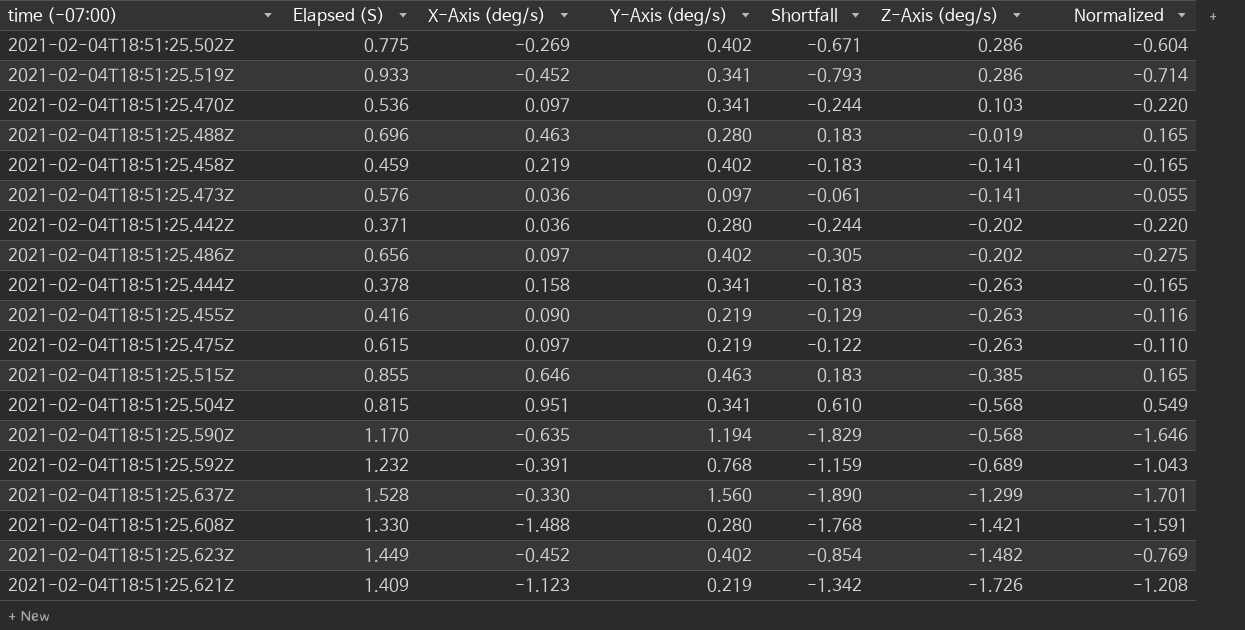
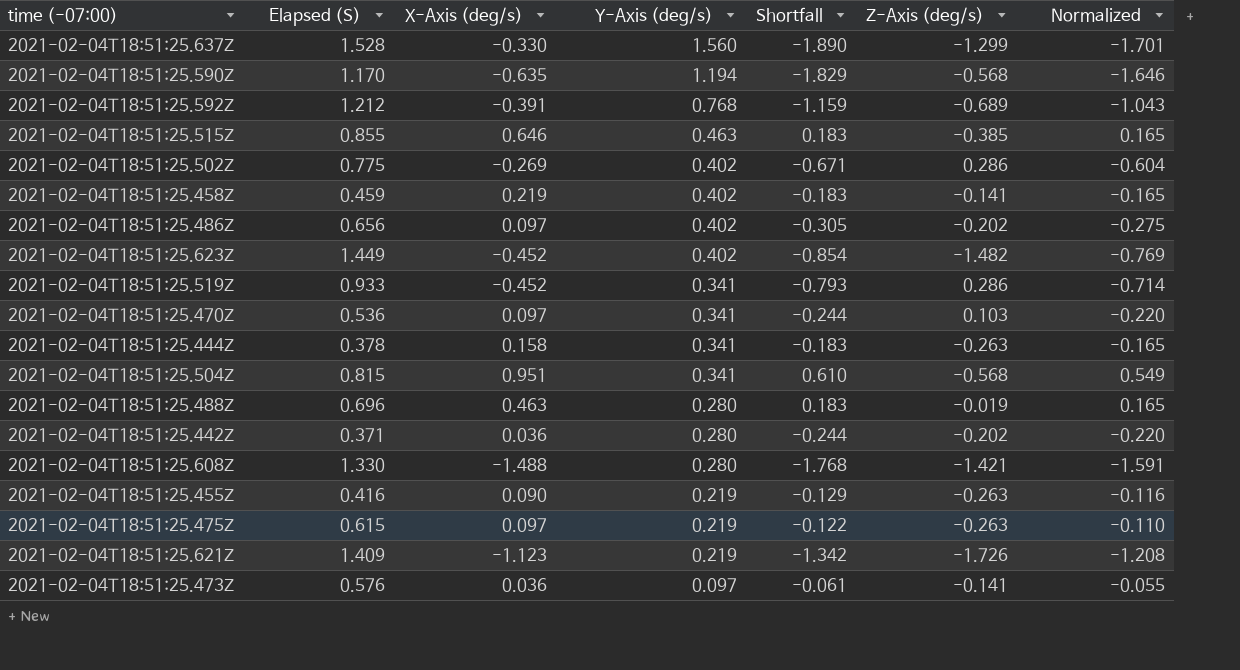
row order: Z-Axis (deg/s) descending -> Y-Axis (deg/s) descending
2021-02-04T18:51:25.592Z | Elapsed (S): 1.232 -> 1.212

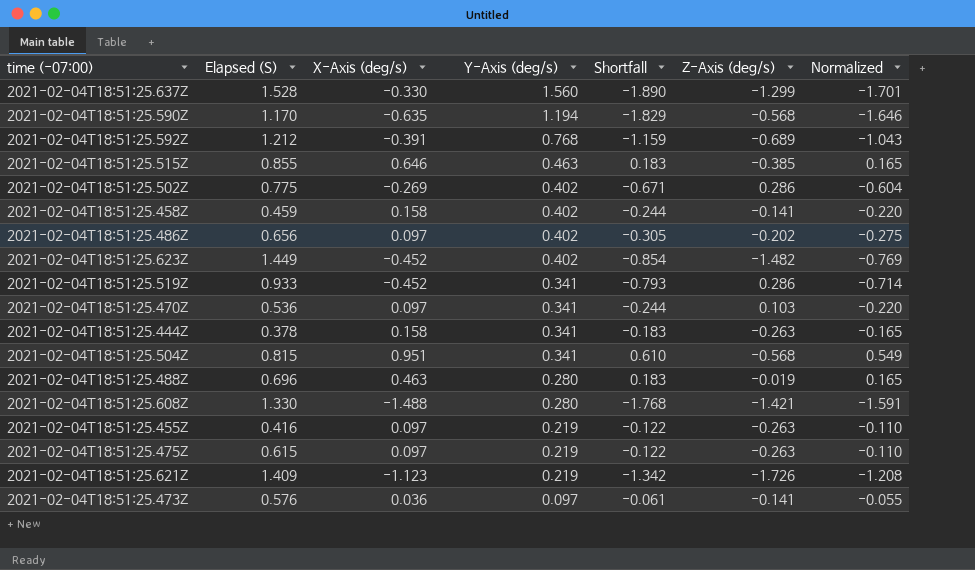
row 2021-02-04T18:51:25.442Z: 0.371 | 0.036 | 0.280 | -0.244 | -0.202 | -0.220 -> none
2021-02-04T18:51:25.458Z | X-Axis (deg/s): 0.219 -> 0.158
2021-02-04T18:51:25.458Z | Shortfall: -0.183 -> -0.244
2021-02-04T18:51:25.458Z | Normalized: -0.165 -> -0.220
2021-02-04T18:51:25.455Z | X-Axis (deg/s): 0.090 -> 0.097
2021-02-04T18:51:25.455Z | Shortfall: -0.129 -> -0.122
2021-02-04T18:51:25.455Z | Normalized: -0.116 -> -0.110

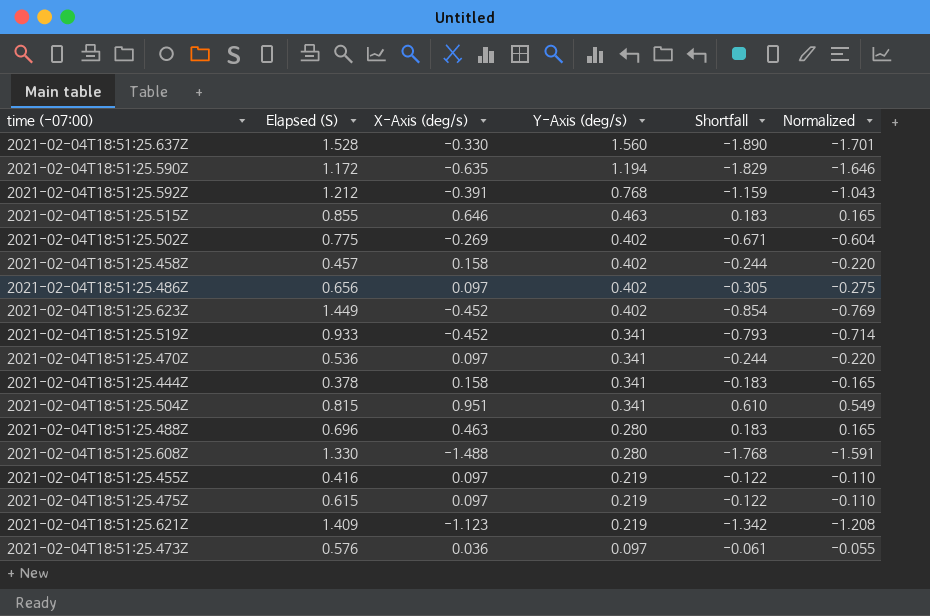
column Z-Axis (deg/s) | position: 6 -> none
2021-02-04T18:51:25.590Z | Elapsed (S): 1.170 -> 1.172
2021-02-04T18:51:25.458Z | Elapsed (S): 0.459 -> 0.457

